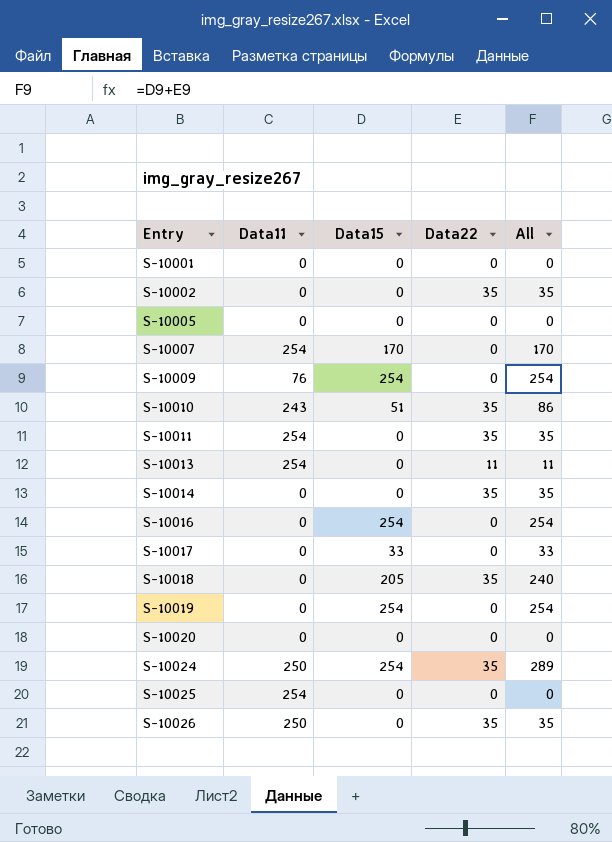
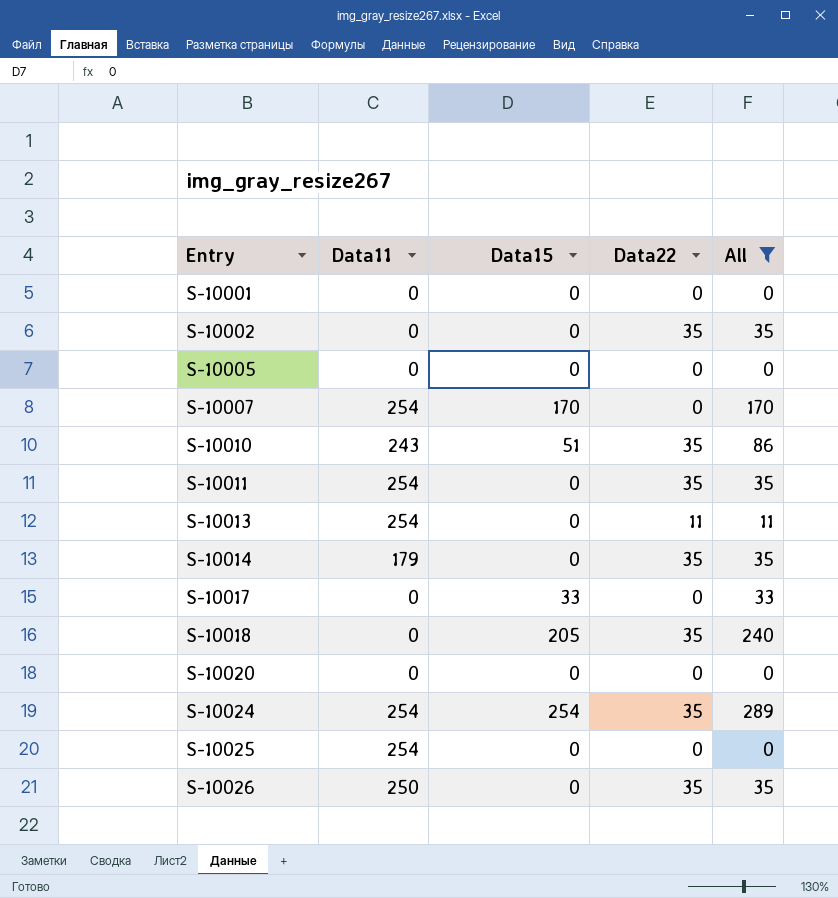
filter: none -> All != 254
S-10014 | Data11: 0 -> 179
S-10024 | Data11: 250 -> 254

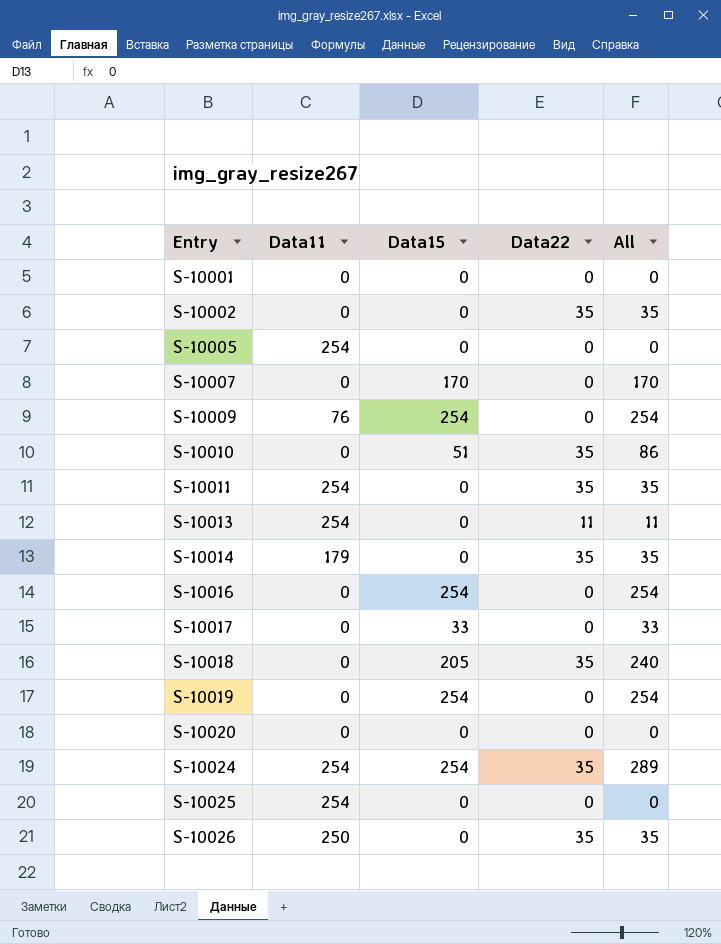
filter: All != 254 -> none
S-10005 | Data11: 0 -> 254
S-10007 | Data11: 254 -> 0
S-10010 | Data11: 243 -> 0

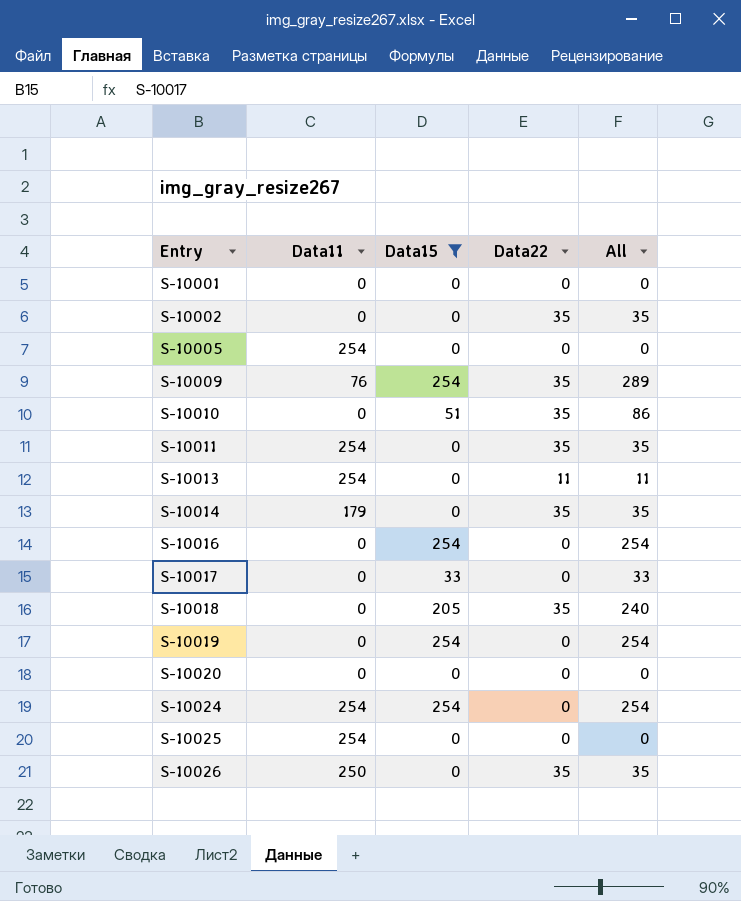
filter: none -> Data15 != 170
S-10009 | Data22: 0 -> 35
S-10009 | All: 254 -> 289
S-10024 | Data22: 35 -> 0
S-10024 | All: 289 -> 254

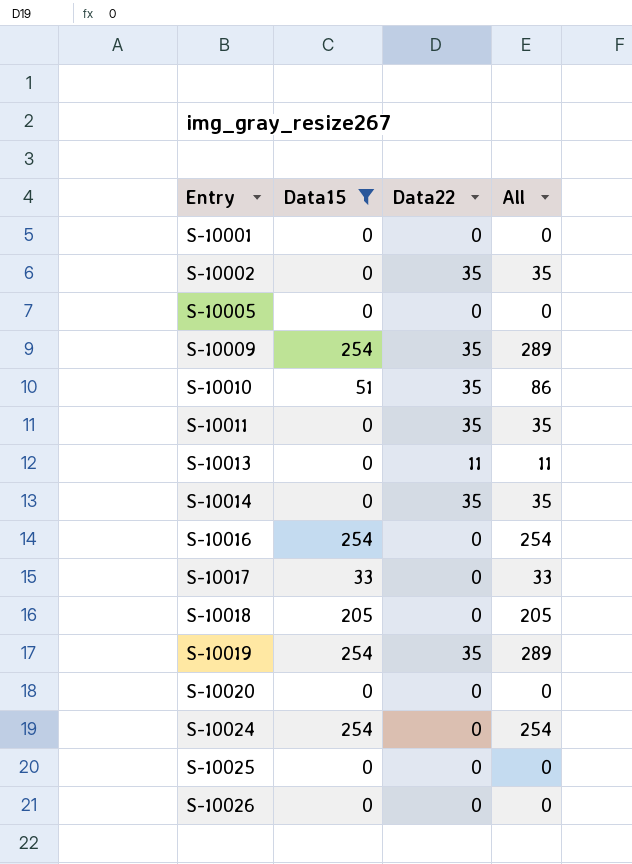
column Data11 | position: 2 -> none
S-10018 | Data22: 35 -> 0
S-10018 | All: 240 -> 205
S-10019 | Data22: 0 -> 35
S-10019 | All: 254 -> 289
S-10026 | Data22: 35 -> 0
S-10026 | All: 35 -> 0

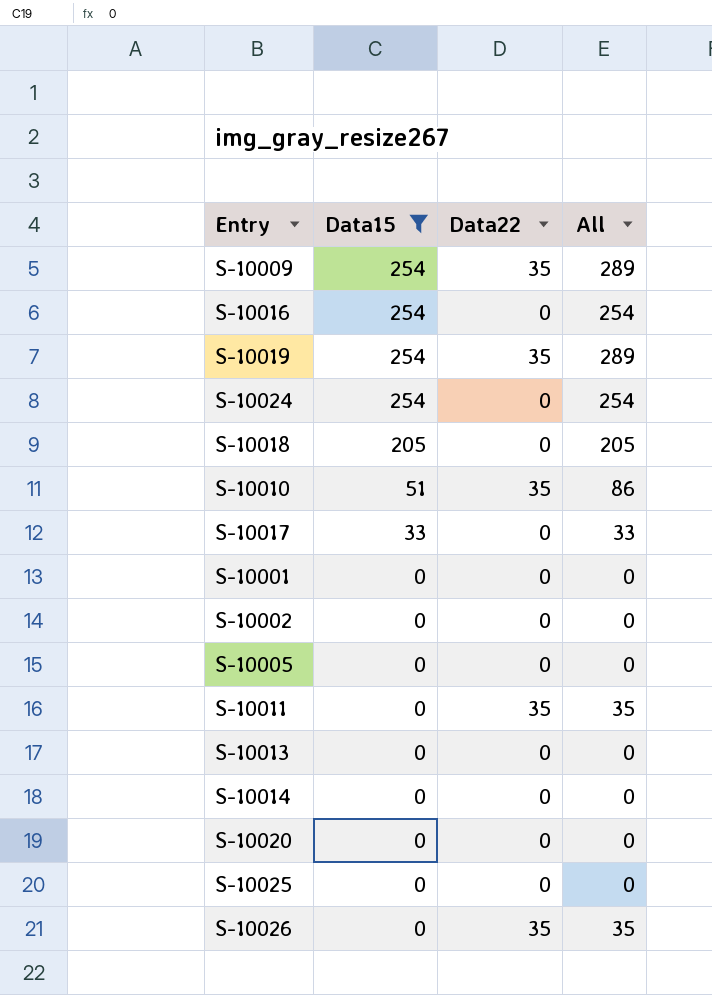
row order: Entry ascending -> Data15 descending
S-10002 | Data22: 35 -> 0
S-10002 | All: 35 -> 0
S-10013 | Data22: 11 -> 0
S-10013 | All: 11 -> 0
S-10014 | Data22: 35 -> 0
S-10014 | All: 35 -> 0
S-10026 | Data22: 0 -> 35
S-10026 | All: 0 -> 35

